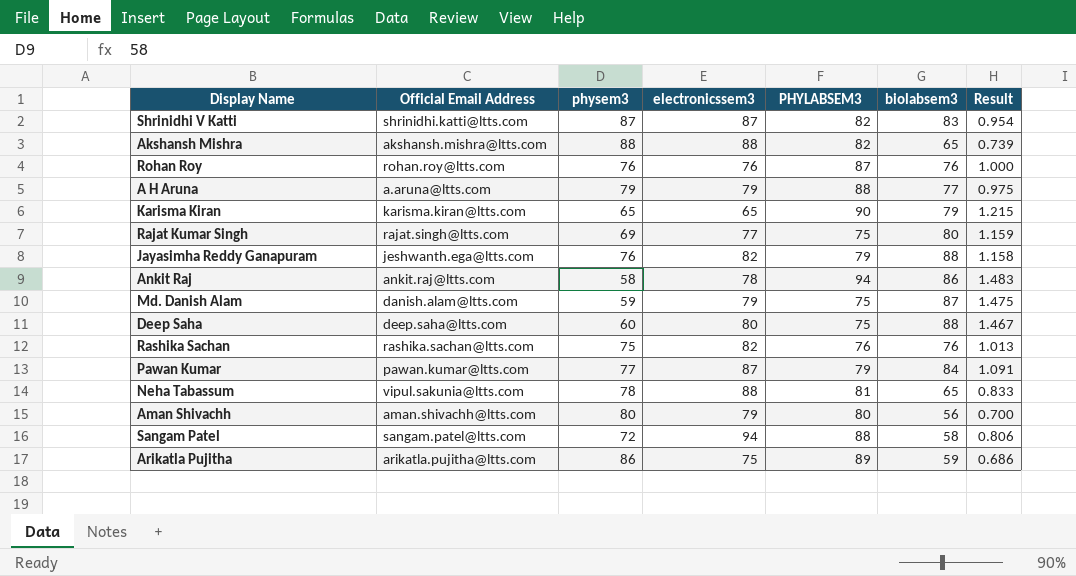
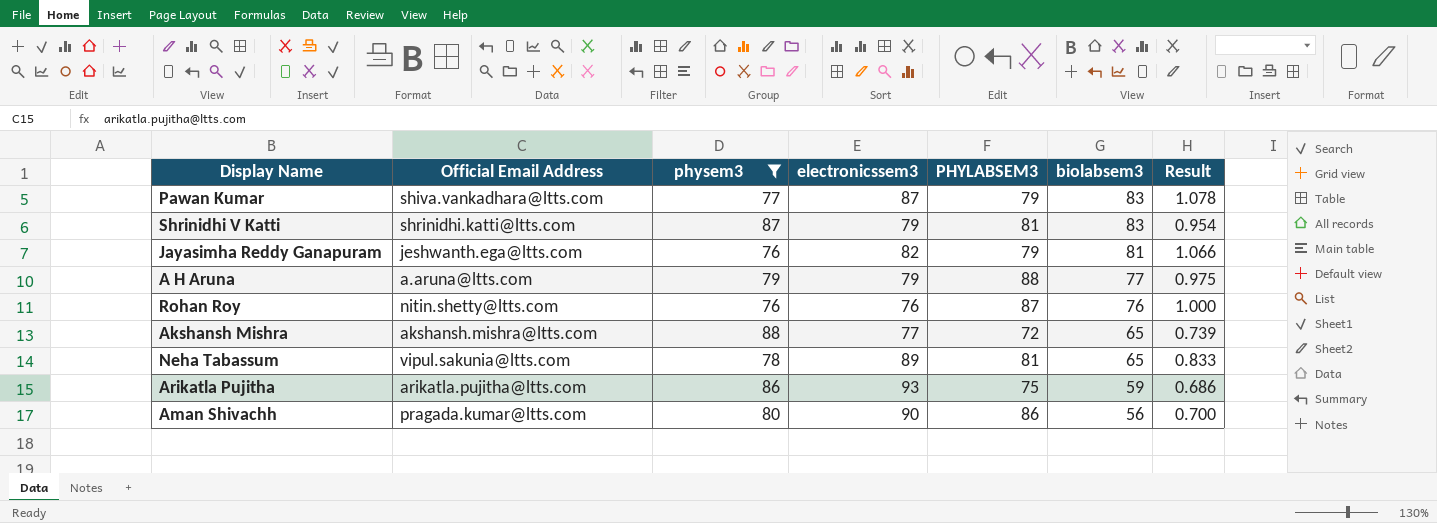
filter: none -> physem3 >= 76
row order: none -> biolabsem3 descending
Pawan Kumar | Official Email Address: pawan.kumar@ltts.com -> shiva.vankadhara@ltts.com
Pawan Kumar | biolabsem3: 84 -> 83
Pawan Kumar | Result: 1.091 -> 1.078
Shrinidhi V Katti | electronicssem3: 87 -> 79
Shrinidhi V Katti | PHYLABSEM3: 82 -> 81
Jayasimha Reddy Ganapuram | biolabsem3: 88 -> 81
Jayasimha Reddy Ganapuram | Result: 1.158 -> 1.066
Rohan Roy | Official Email Address: rohan.roy@ltts.com -> nitin.shetty@ltts.com
Akshansh Mishra | electronicssem3: 88 -> 77
Akshansh Mishra | PHYLABSEM3: 82 -> 72
Neha Tabassum | electronicssem3: 88 -> 89
Arikatla Pujitha | electronicssem3: 75 -> 93
Arikatla Pujitha | PHYLABSEM3: 89 -> 75
Aman Shivachh | Official Email Address: aman.shivachh@ltts.com -> pragada.kumar@ltts.com
Aman Shivachh | electronicssem3: 79 -> 90
Aman Shivachh | PHYLABSEM3: 80 -> 86

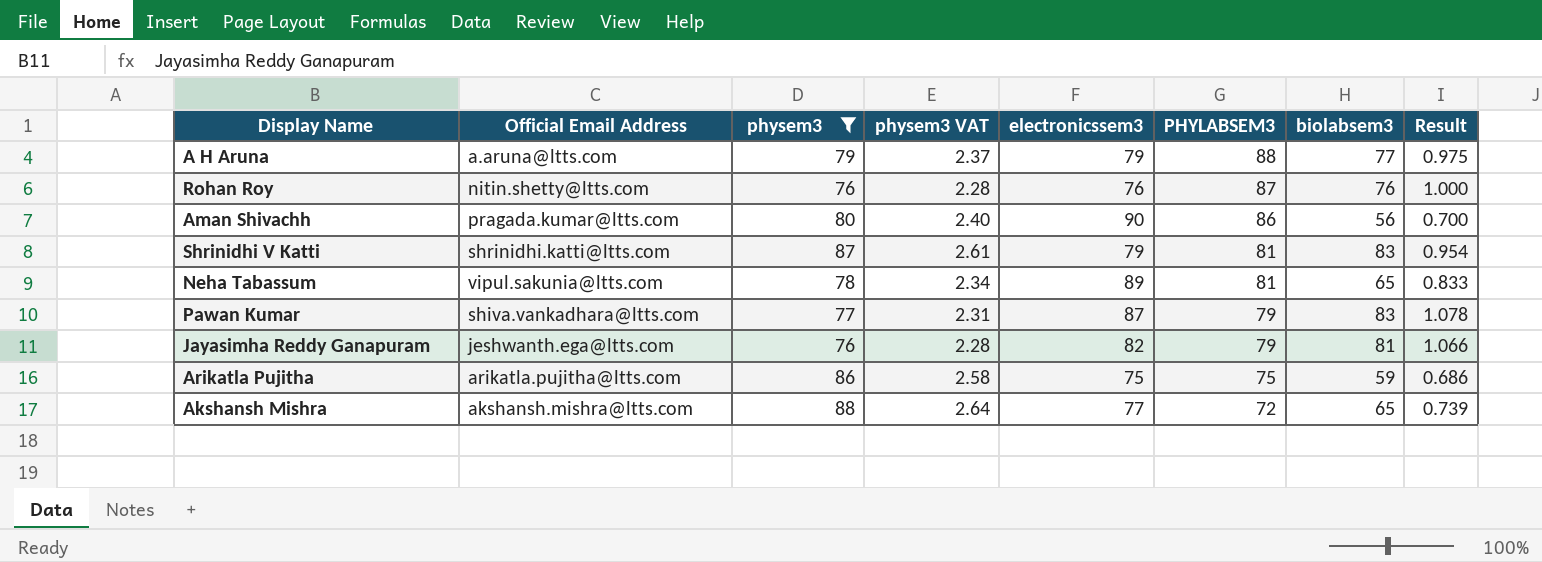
row order: biolabsem3 descending -> PHYLABSEM3 descending
column physem3 VAT | formula: none -> [physem3] * 0.03
Arikatla Pujitha | electronicssem3: 93 -> 75

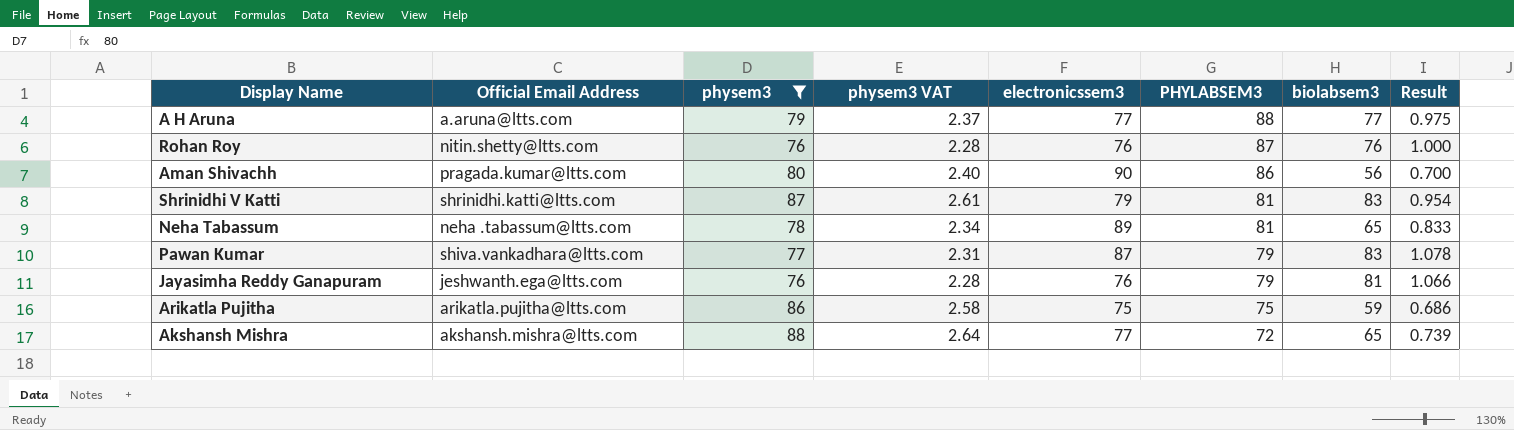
A H Aruna | electronicssem3: 79 -> 77
Neha Tabassum | Official Email Address: vipul.sakunia@ltts.com -> neha .tabassum@ltts.com
Jayasimha Reddy Ganapuram | electronicssem3: 82 -> 76

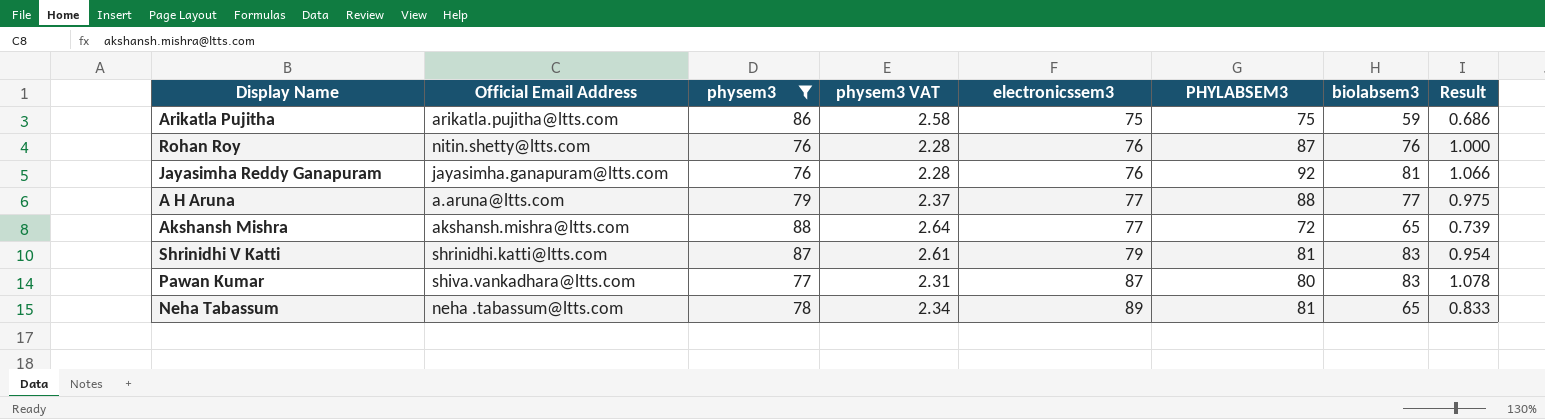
row order: PHYLABSEM3 descending -> electronicssem3 ascending
row Aman Shivachh: pragada.kumar@ltts.com | 80 | 2.40 | 90 | 86 | 56 | 0.700 -> none
Jayasimha Reddy Ganapuram | Official Email Address: jeshwanth.ega@ltts.com -> jayasimha.ganapuram@ltts.com
Jayasimha Reddy Ganapuram | PHYLABSEM3: 79 -> 92
Pawan Kumar | PHYLABSEM3: 79 -> 80

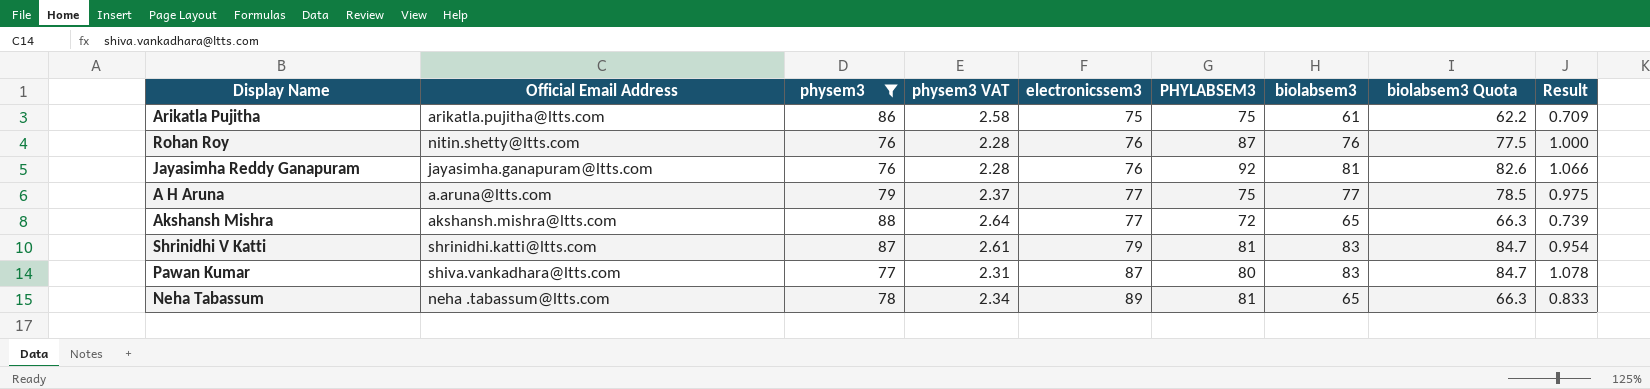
column biolabsem3 Quota | formula: none -> [biolabsem3] * 1.02
Arikatla Pujitha | biolabsem3: 59 -> 61
Arikatla Pujitha | Result: 0.686 -> 0.709
A H Aruna | PHYLABSEM3: 88 -> 75

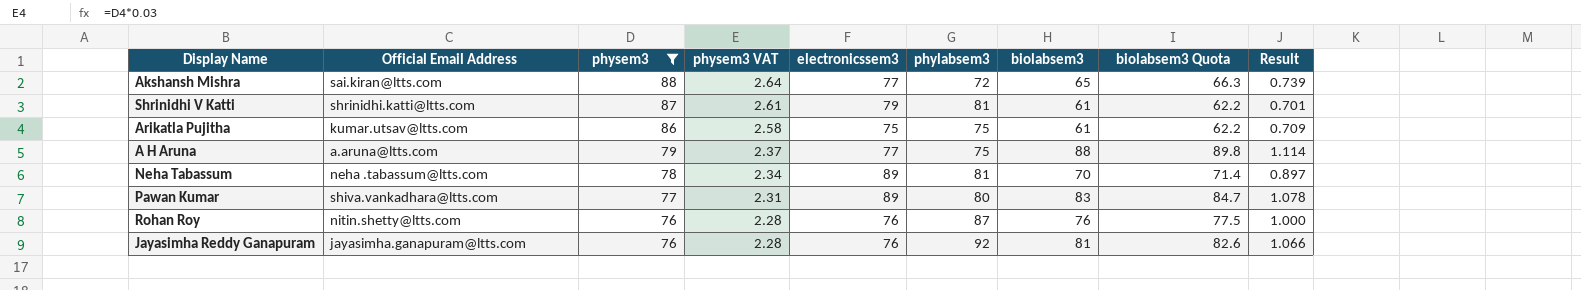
row order: electronicssem3 ascending -> physem3 descending
column name: PHYLABSEM3 -> phylabsem3
Akshansh Mishra | Official Email Address: akshansh.mishra@ltts.com -> sai.kiran@ltts.com
Shrinidhi V Katti | biolabsem3: 83 -> 61
Shrinidhi V Katti | biolabsem3 Quota: 84.7 -> 62.2
Shrinidhi V Katti | Result: 0.954 -> 0.701
Arikatla Pujitha | Official Email Address: arikatla.pujitha@ltts.com -> kumar.utsav@ltts.com
A H Aruna | biolabsem3: 77 -> 88
A H Aruna | biolabsem3 Quota: 78.5 -> 89.8
A H Aruna | Result: 0.975 -> 1.114
Neha Tabassum | biolabsem3: 65 -> 70
Neha Tabassum | biolabsem3 Quota: 66.3 -> 71.4
Neha Tabassum | Result: 0.833 -> 0.897
Pawan Kumar | electronicssem3: 87 -> 89

